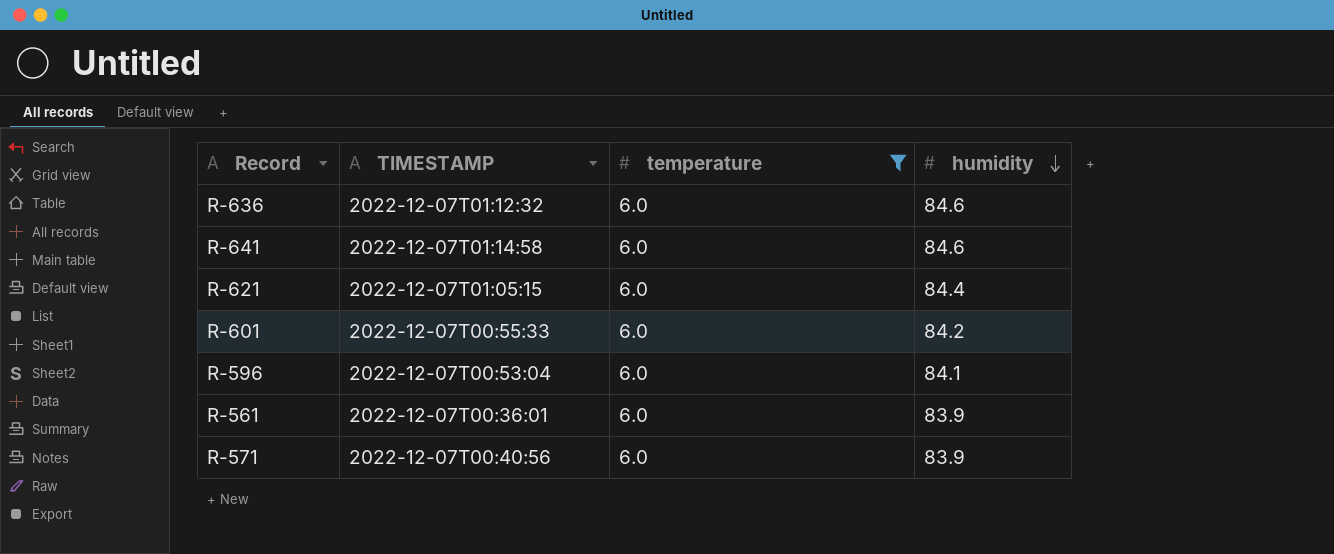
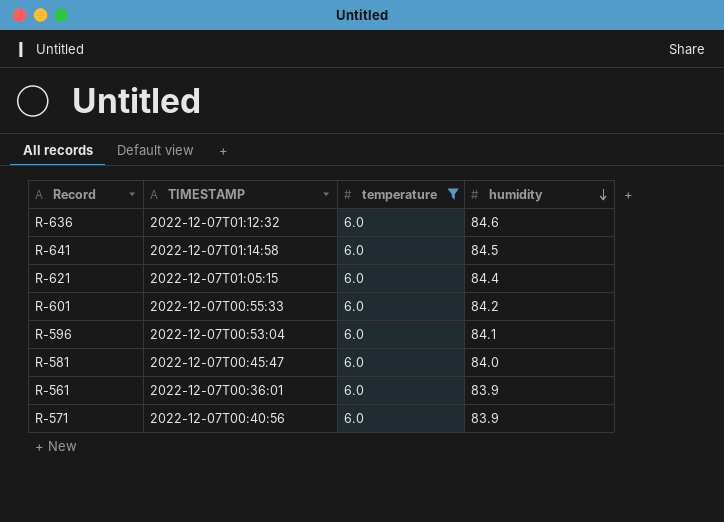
R-641 | humidity: 84.6 -> 84.5
row R-581: none -> 2022-12-07T00:45:47 | 6.0 | 84.0

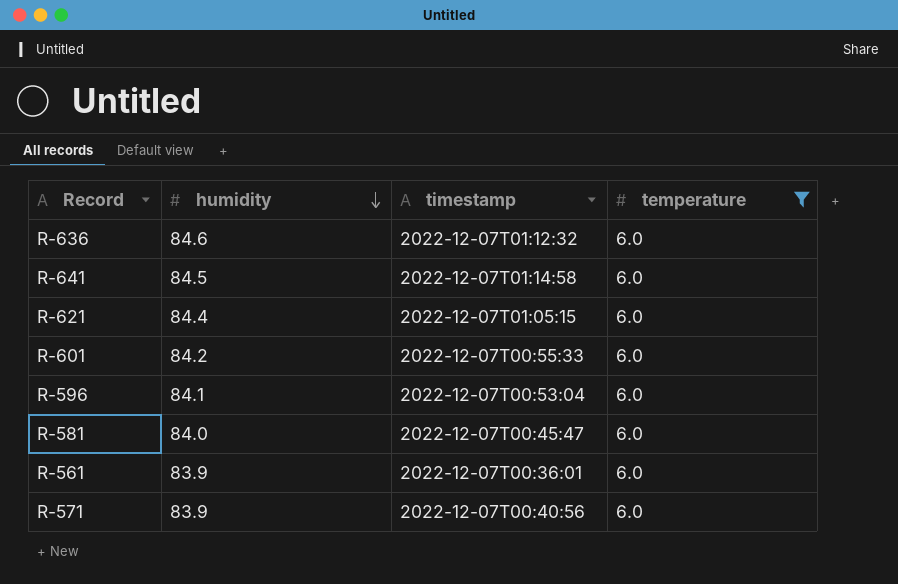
column humidity | position: 4 -> 2
column name: TIMESTAMP -> timestamp

